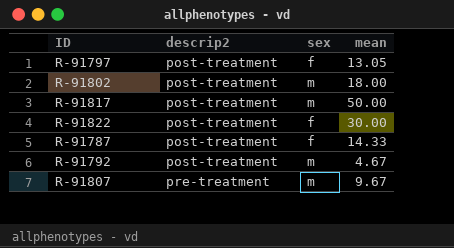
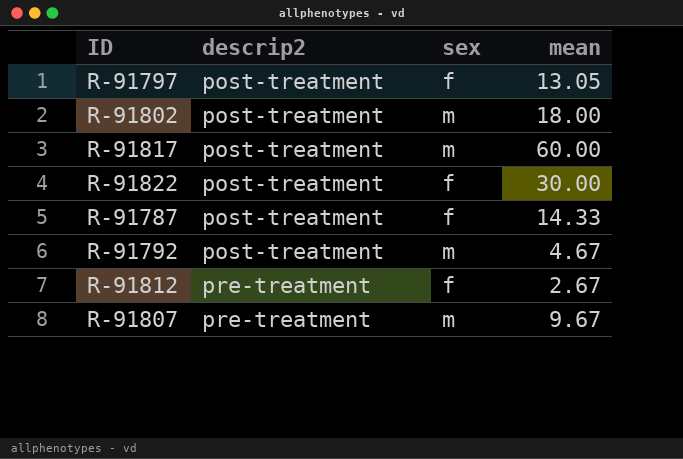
R-91817 | mean: 50.00 -> 60.00
row R-91812: none -> pre-treatment | f | 2.67

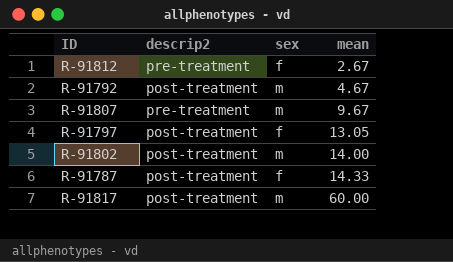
row order: descrip2 ascending -> mean ascending
row R-91822: post-treatment | f | 30.00 -> none
R-91802 | mean: 18.00 -> 14.00

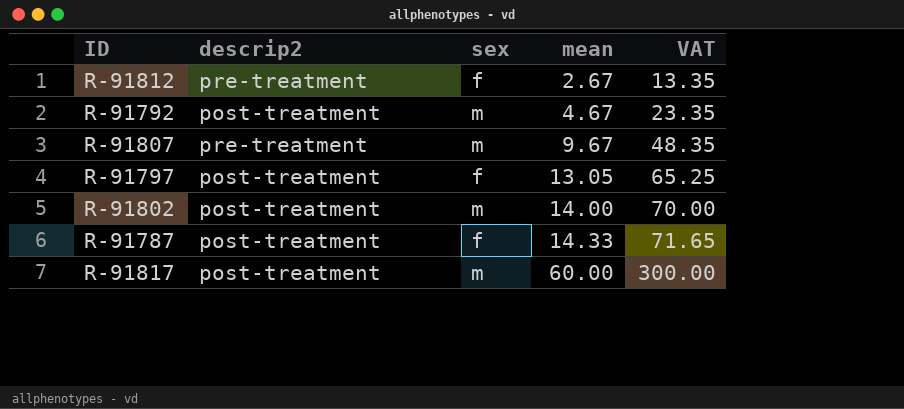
column VAT | formula: none -> [mean] * 5

